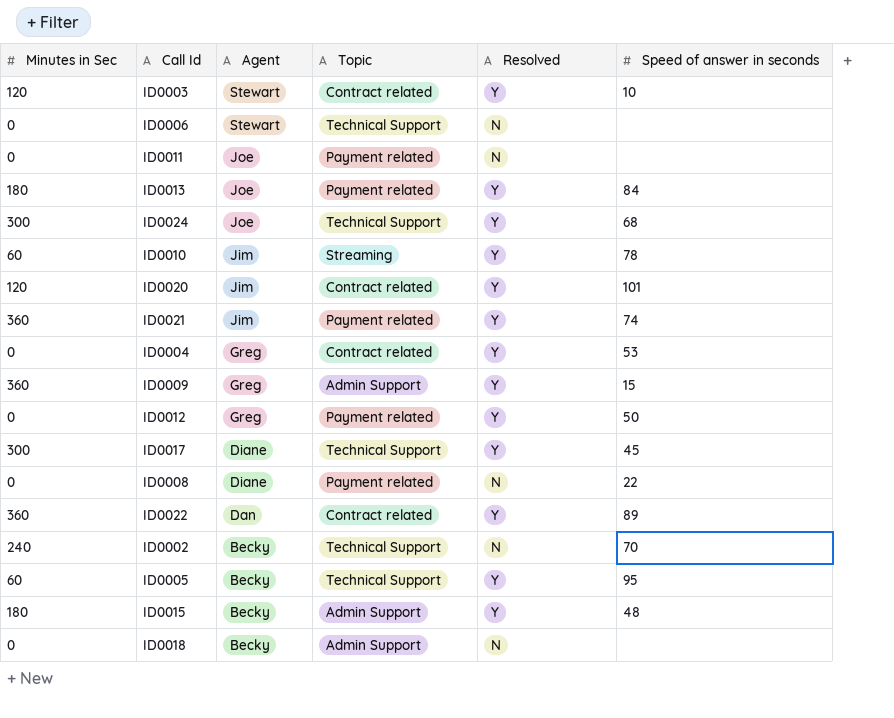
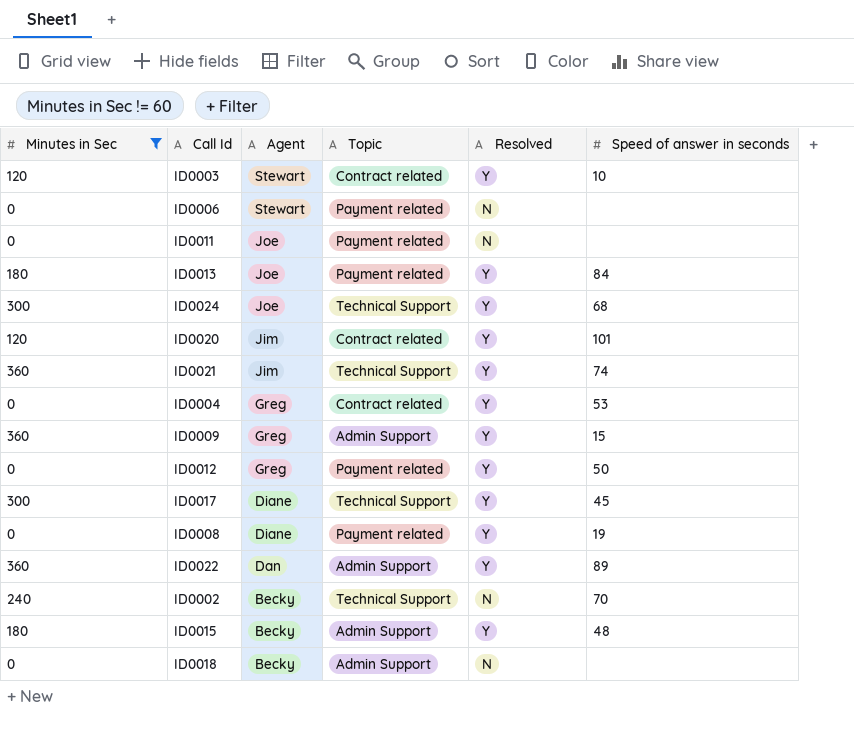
filter: none -> Minutes in Sec != 60
ID0006 | Topic: Technical Support -> Payment related
ID0021 | Topic: Payment related -> Technical Support
ID0008 | Resolved: N -> Y
ID0008 | Speed of answer in seconds: 22 -> 19
ID0022 | Topic: Contract related -> Admin Support

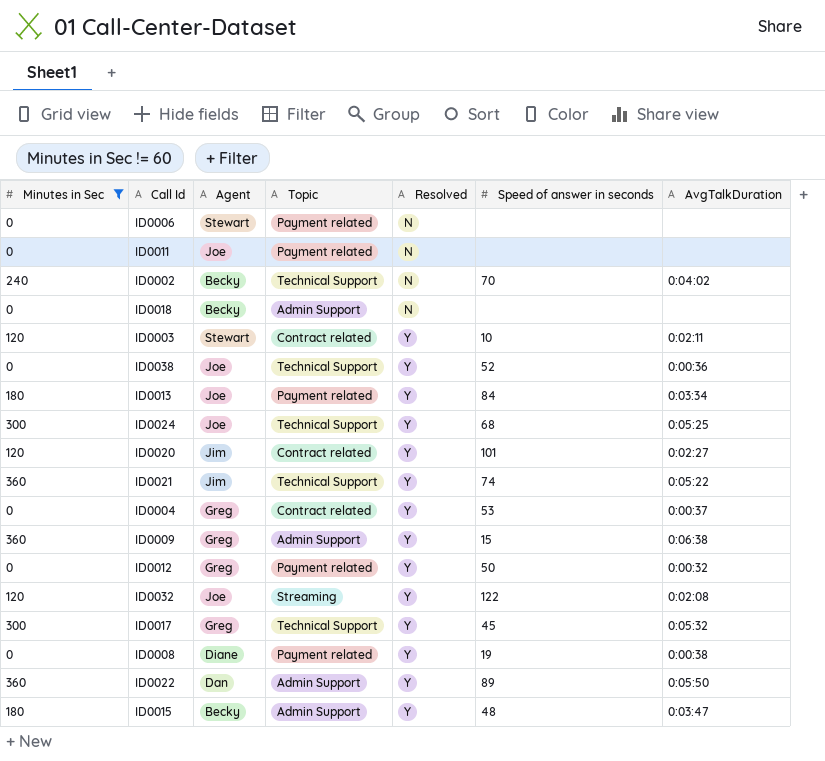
row order: Agent descending -> Resolved ascending
column AvgTalkDuration | position: none -> 7
row ID0038: none -> 0 | Joe | Technical Support | Y | 52 | 0:00:36
row ID0032: none -> 120 | Joe | Streaming | Y | 122 | 0:02:08
ID0017 | Agent: Diane -> Greg

